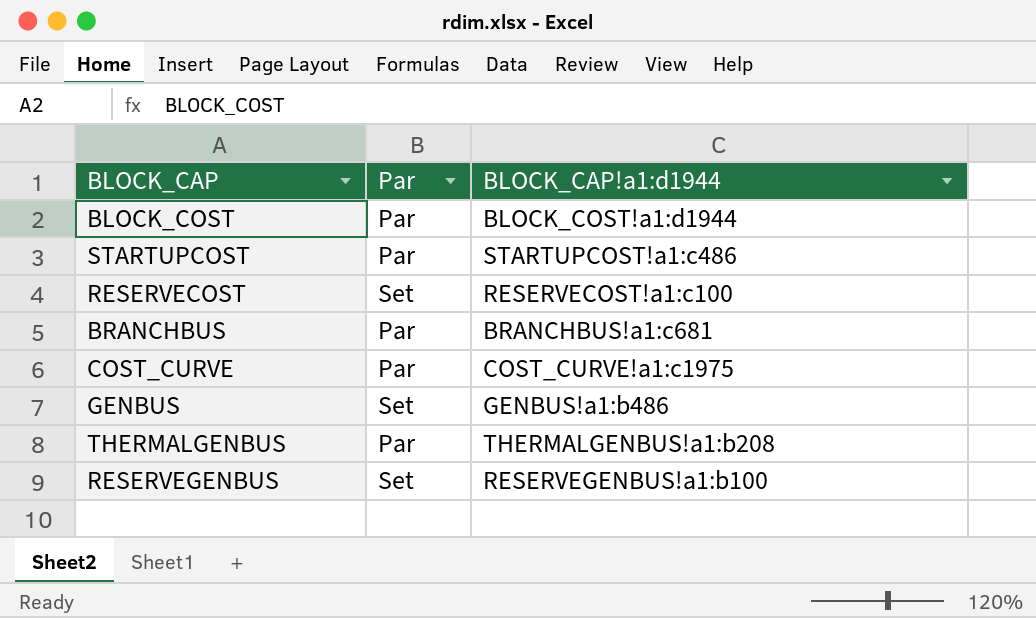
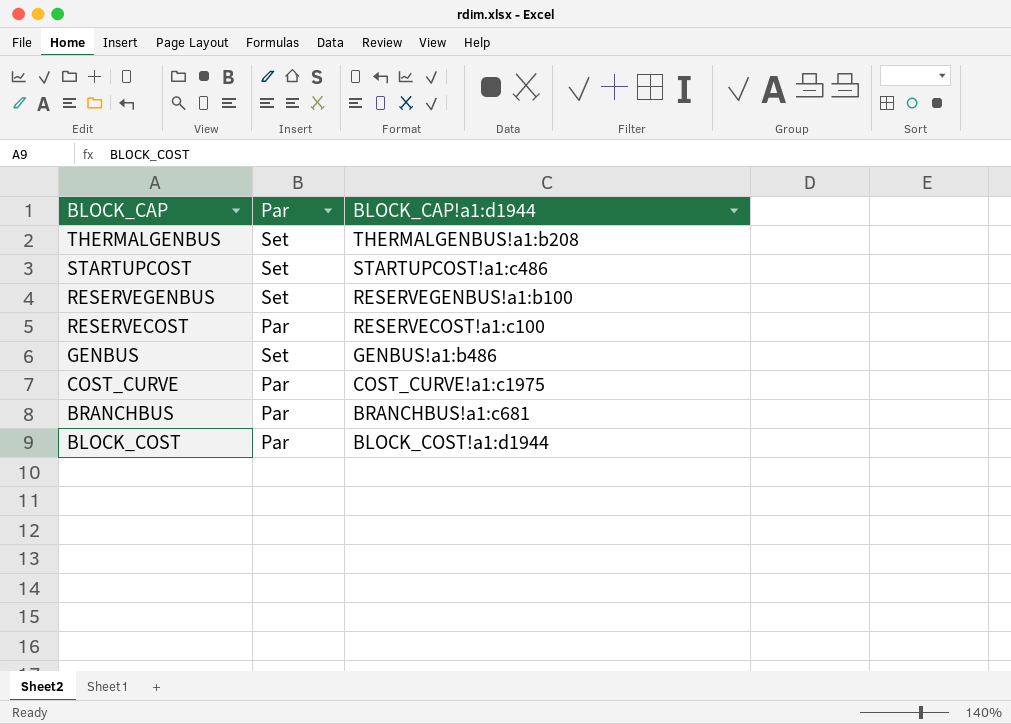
row order: none -> BLOCK_CAP descending
THERMALGENBUS | Par: Par -> Set
STARTUPCOST | Par: Par -> Set
RESERVECOST | Par: Set -> Par

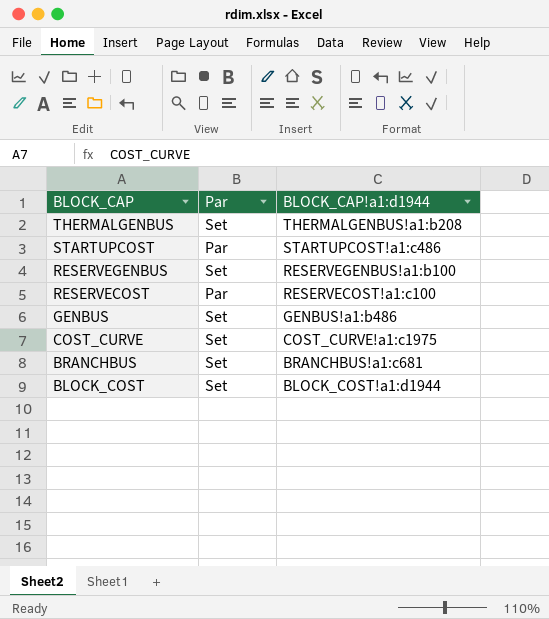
STARTUPCOST | Par: Set -> Par
COST_CURVE | Par: Par -> Set
BRANCHBUS | Par: Par -> Set
BLOCK_COST | Par: Par -> Set

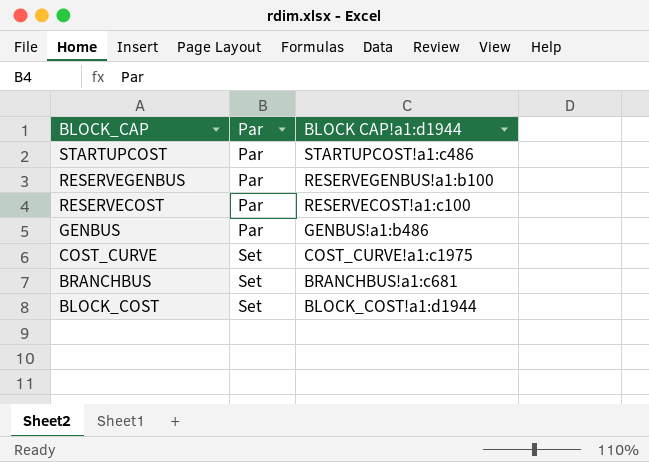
column name: BLOCK_CAP!a1:d1944 -> BLOCK CAP!a1:d1944
row THERMALGENBUS: Set | THERMALGENBUS!a1:b208 -> none
RESERVEGENBUS | Par: Set -> Par
GENBUS | Par: Set -> Par

